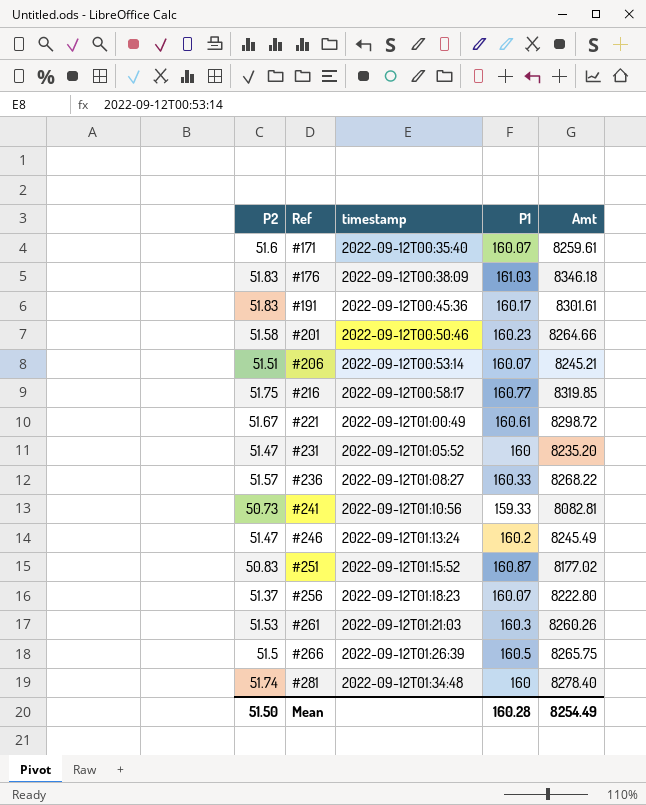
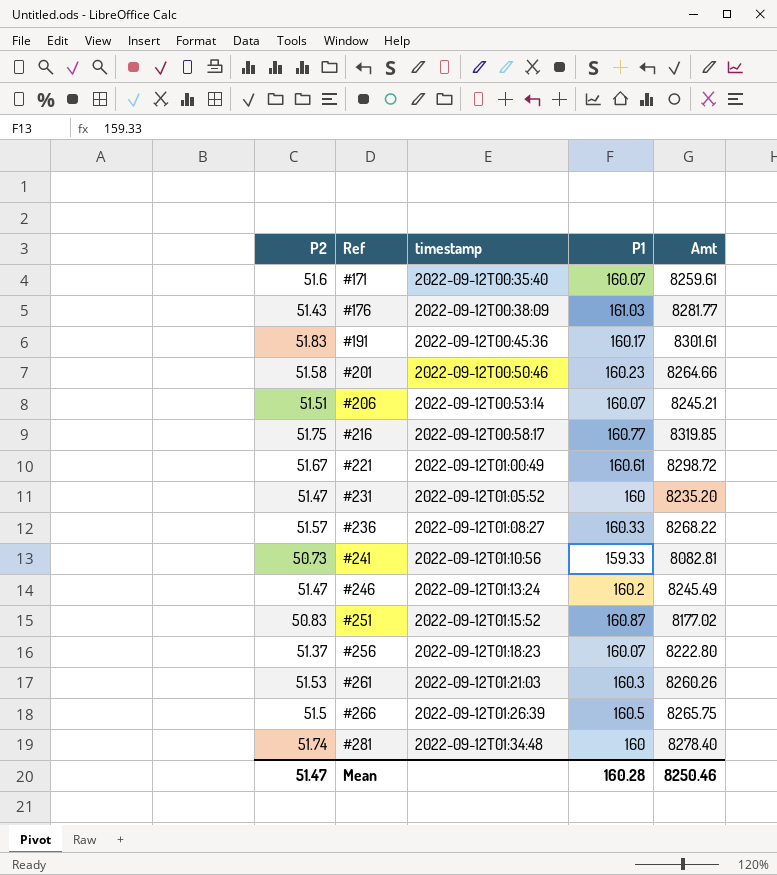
#176 | P2: 51.83 -> 51.43
#176 | Amt: 8346.18 -> 8281.77
Mean | P2: 51.50 -> 51.47
Mean | Amt: 8254.49 -> 8250.46

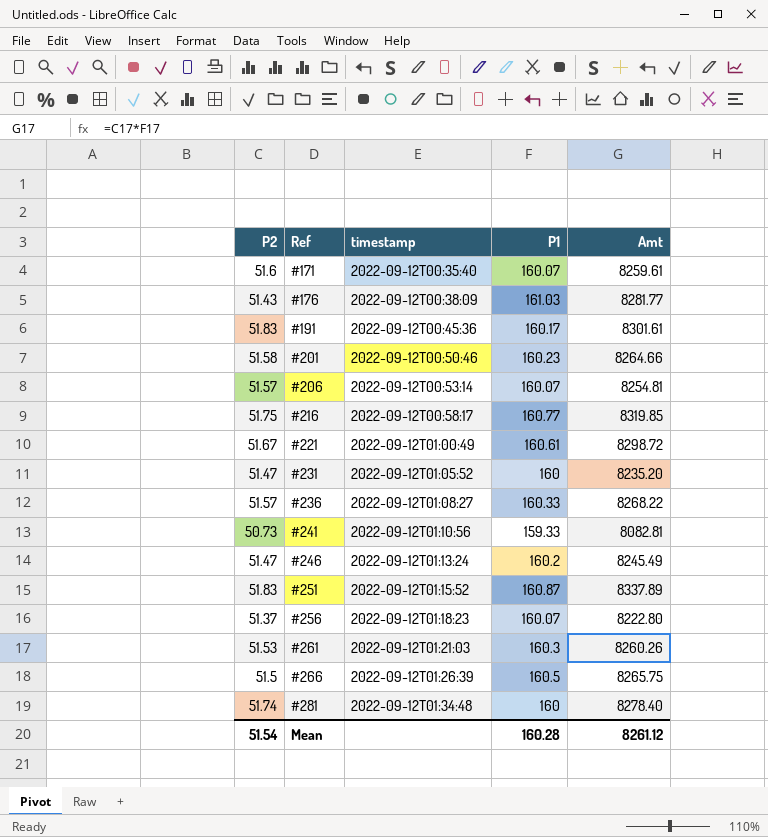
#206 | P2: 51.51 -> 51.57
#206 | Amt: 8245.21 -> 8254.81
#251 | P2: 50.83 -> 51.83
#251 | Amt: 8177.02 -> 8337.89
Mean | P2: 51.47 -> 51.54
Mean | Amt: 8250.46 -> 8261.12

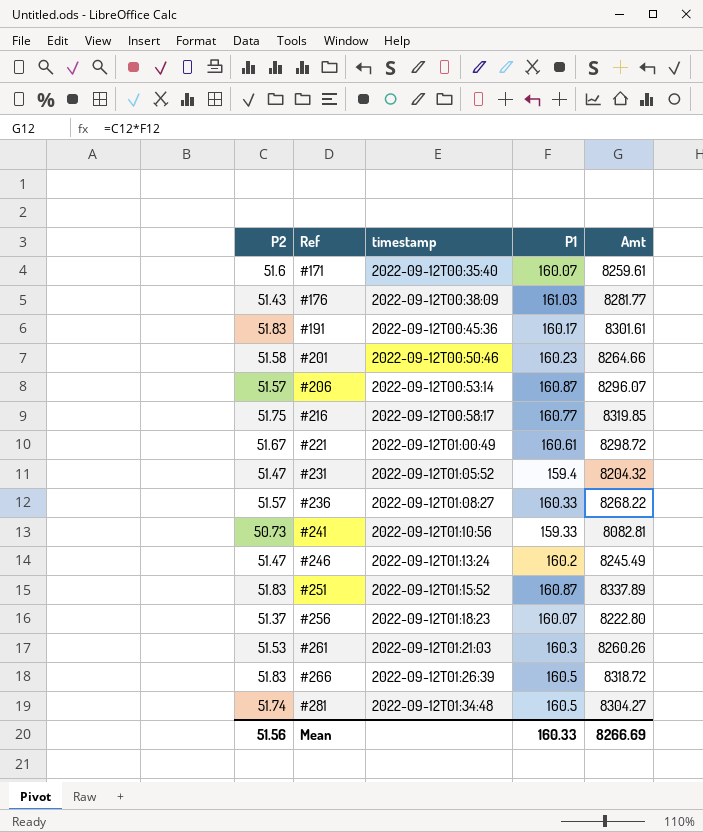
#206 | P1: 160.07 -> 160.87
#206 | Amt: 8254.81 -> 8296.07
#231 | P1: 160 -> 159.4
#231 | Amt: 8235.20 -> 8204.32
#266 | P2: 51.5 -> 51.83
#266 | Amt: 8265.75 -> 8318.72
#281 | P1: 160 -> 160.5
#281 | Amt: 8278.40 -> 8304.27
Mean | P2: 51.54 -> 51.56
Mean | P1: 160.28 -> 160.33
Mean | Amt: 8261.12 -> 8266.69

